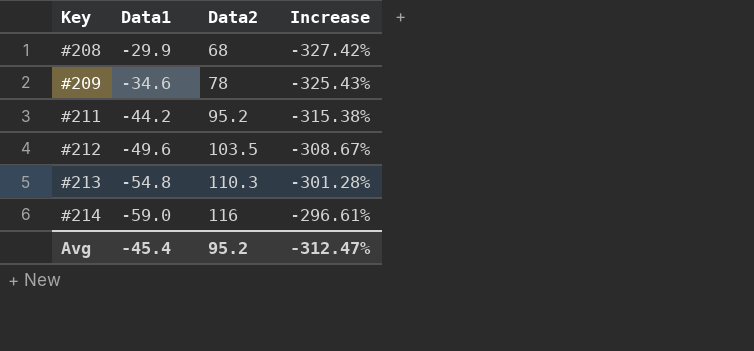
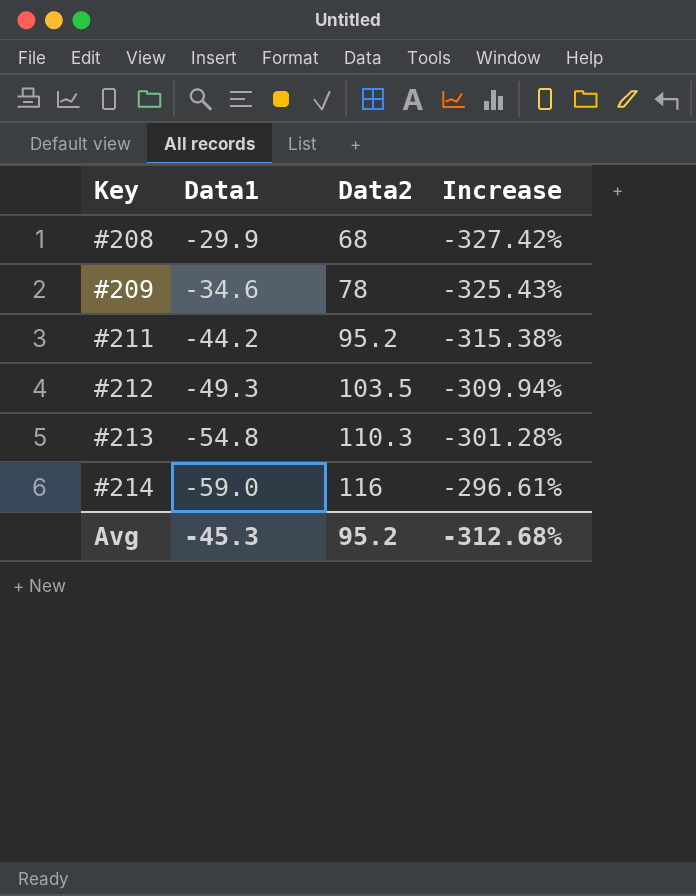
#212 | Data1: -49.6 -> -49.3
#212 | Increase: -308.67% -> -309.94%
Avg | Data1: -45.4 -> -45.3
Avg | Increase: -312.47% -> -312.68%

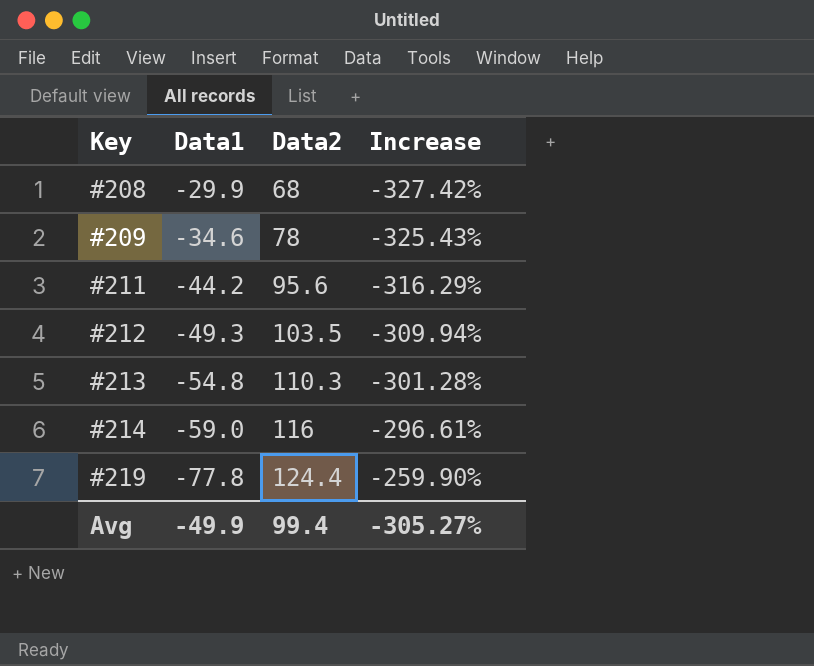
#211 | Data2: 95.2 -> 95.6
#211 | Increase: -315.38% -> -316.29%
row #219: none -> -77.8 | 124.4 | -259.90%
Avg | Data1: -45.3 -> -49.9
Avg | Data2: 95.2 -> 99.4
Avg | Increase: -312.68% -> -305.27%

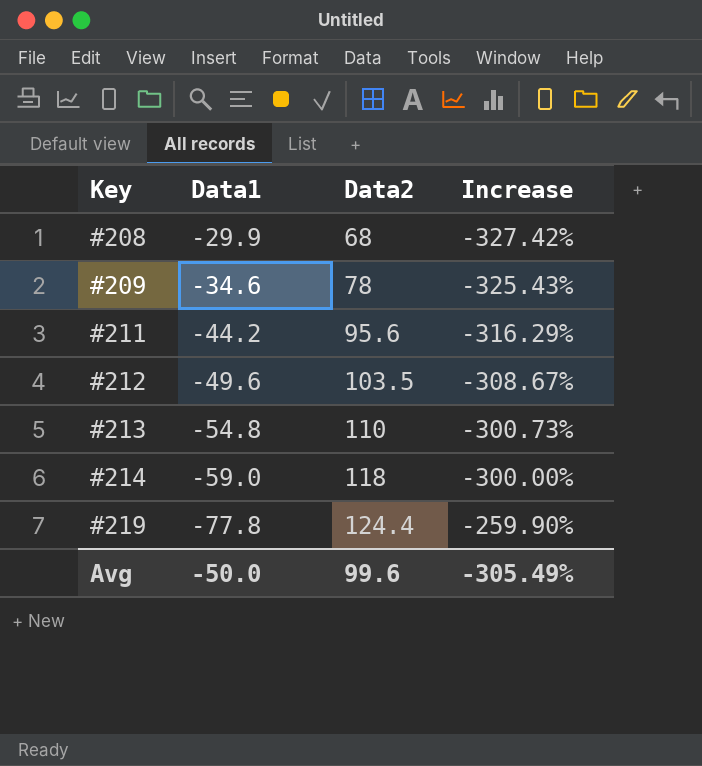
#212 | Data1: -49.3 -> -49.6
#212 | Increase: -309.94% -> -308.67%
#213 | Data2: 110.3 -> 110
#213 | Increase: -301.28% -> -300.73%
#214 | Data2: 116 -> 118
#214 | Increase: -296.61% -> -300.00%
Avg | Data1: -49.9 -> -50.0
Avg | Data2: 99.4 -> 99.6
Avg | Increase: -305.27% -> -305.49%

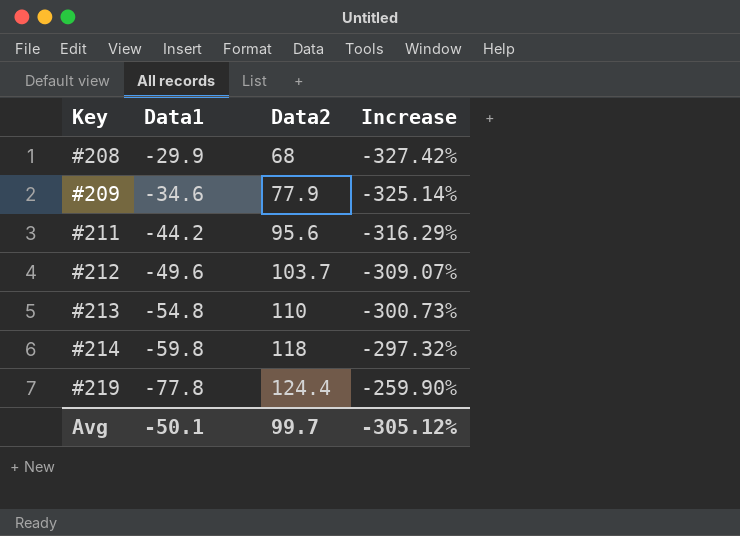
#209 | Data2: 78 -> 77.9
#209 | Increase: -325.43% -> -325.14%
#212 | Data2: 103.5 -> 103.7
#212 | Increase: -308.67% -> -309.07%
#214 | Data1: -59.0 -> -59.8
#214 | Increase: -300.00% -> -297.32%
Avg | Data1: -50.0 -> -50.1
Avg | Data2: 99.6 -> 99.7
Avg | Increase: -305.49% -> -305.12%

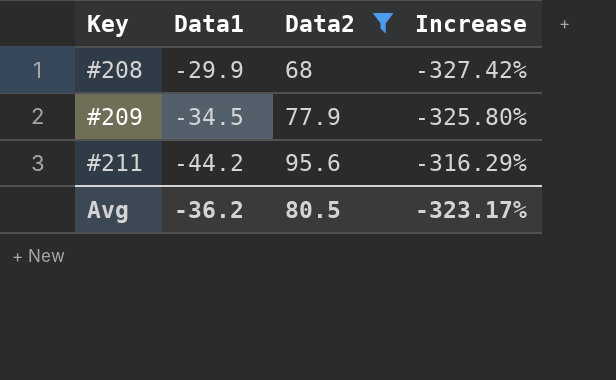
filter: none -> Data2 <= 95.6
#209 | Data1: -34.6 -> -34.5
#209 | Increase: -325.14% -> -325.80%
Avg | Data1: -50.1 -> -36.2
Avg | Data2: 99.7 -> 80.5
Avg | Increase: -305.12% -> -323.17%

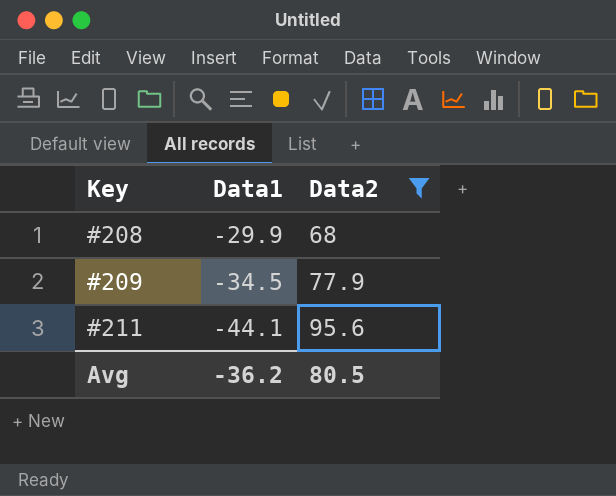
column Increase | formula: ([Data2] - [Data1]) / [Data1] -> none
#211 | Data1: -44.2 -> -44.1

